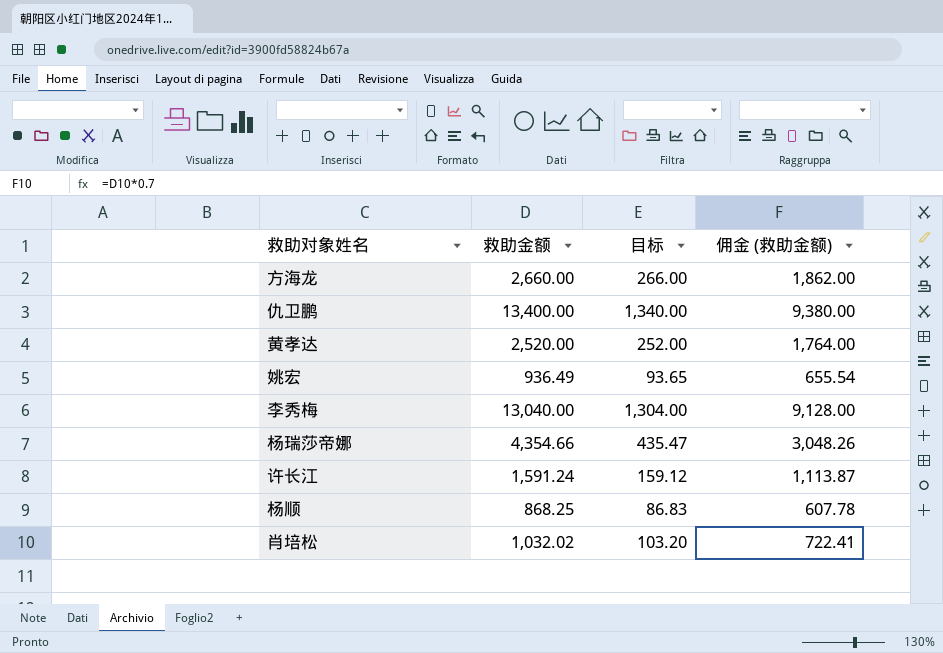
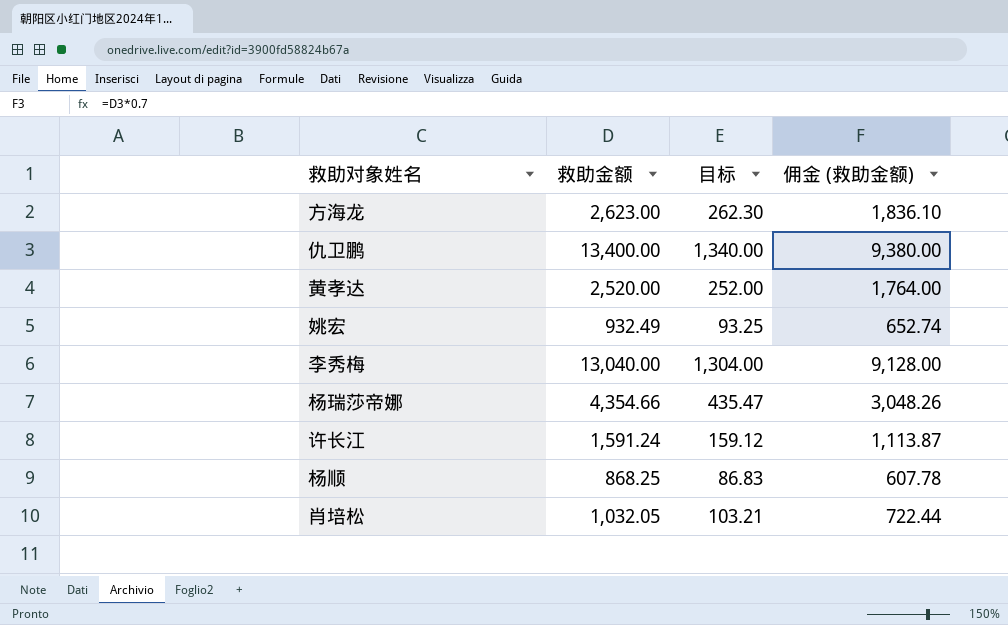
方海龙 | 救助金额: 2,660.00 -> 2,623.00
方海龙 | 目标: 266.00 -> 262.30
方海龙 | 佣金 (救助金额): 1,862.00 -> 1,836.10
姚宏 | 救助金额: 936.49 -> 932.49
姚宏 | 目标: 93.65 -> 93.25
姚宏 | 佣金 (救助金额): 655.54 -> 652.74
肖培松 | 救助金额: 1,032.02 -> 1,032.05
肖培松 | 目标: 103.20 -> 103.21
肖培松 | 佣金 (救助金额): 722.41 -> 722.44

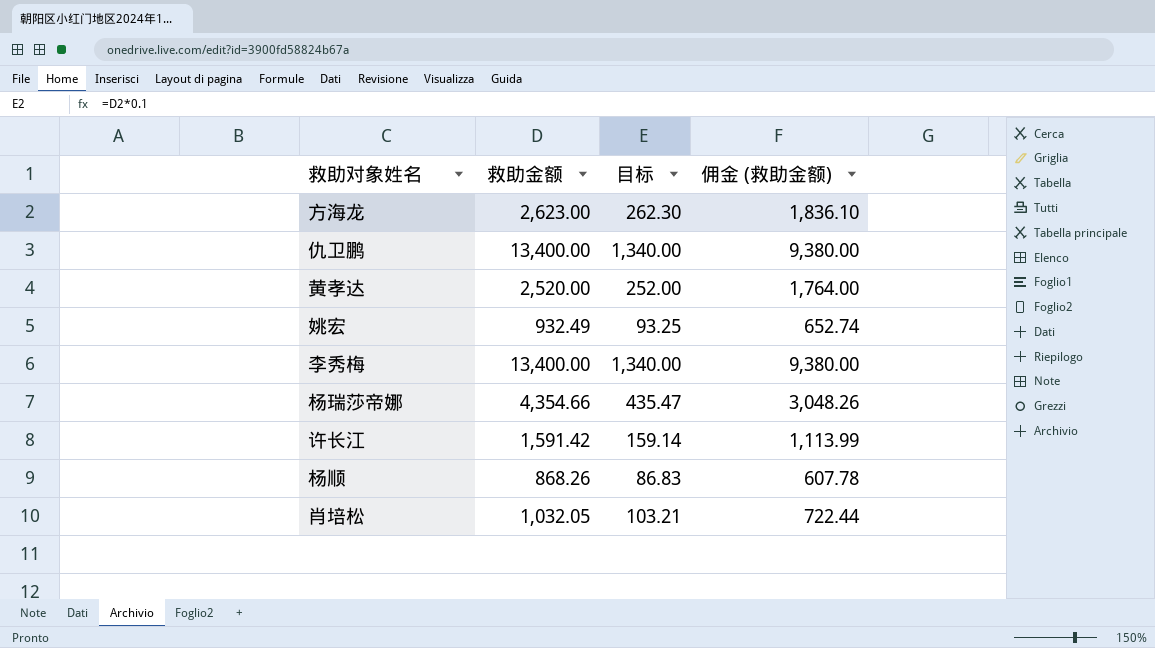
李秀梅 | 救助金额: 13,040.00 -> 13,400.00
李秀梅 | 目标: 1,304.00 -> 1,340.00
李秀梅 | 佣金 (救助金额): 9,128.00 -> 9,380.00
许长江 | 救助金额: 1,591.24 -> 1,591.42
许长江 | 目标: 159.12 -> 159.14
许长江 | 佣金 (救助金额): 1,113.87 -> 1,113.99
杨顺 | 救助金额: 868.25 -> 868.26

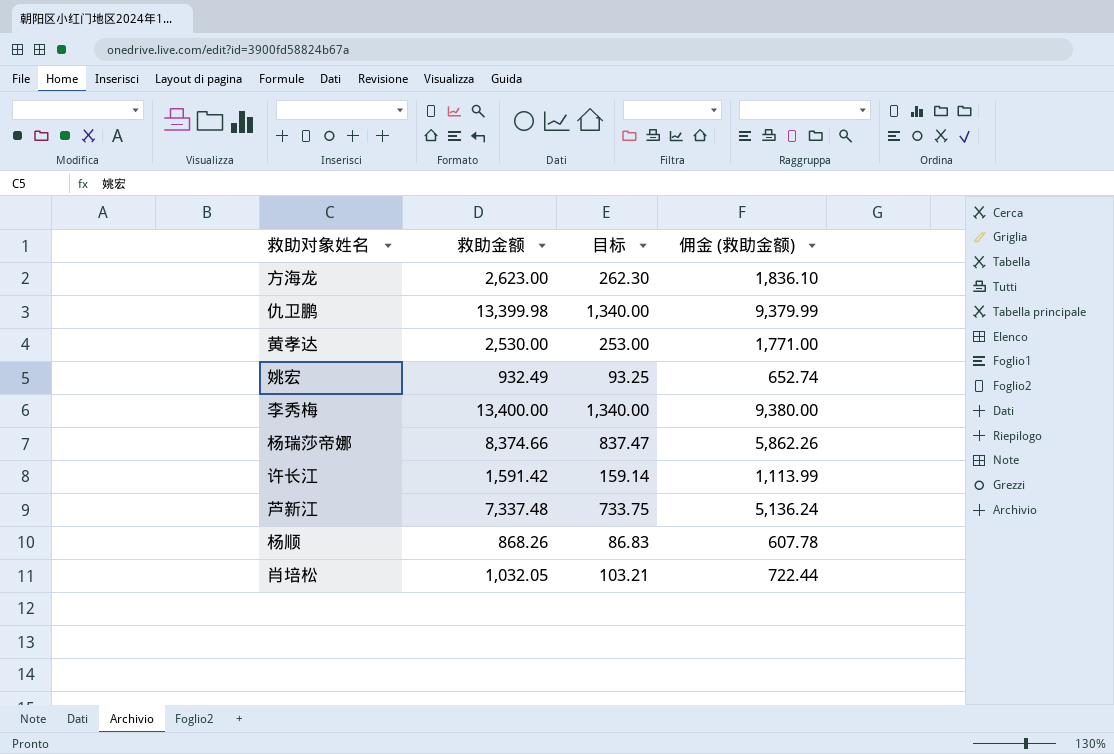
仇卫鹏 | 救助金额: 13,400.00 -> 13,399.98
仇卫鹏 | 佣金 (救助金额): 9,380.00 -> 9,379.99
黄孝达 | 救助金额: 2,520.00 -> 2,530.00
黄孝达 | 目标: 252.00 -> 253.00
黄孝达 | 佣金 (救助金额): 1,764.00 -> 1,771.00
杨瑞莎帝娜 | 救助金额: 4,354.66 -> 8,374.66
杨瑞莎帝娜 | 目标: 435.47 -> 837.47
杨瑞莎帝娜 | 佣金 (救助金额): 3,048.26 -> 5,862.26
row 芦新江: none -> 7,337.48 | 733.75 | 5,136.24

